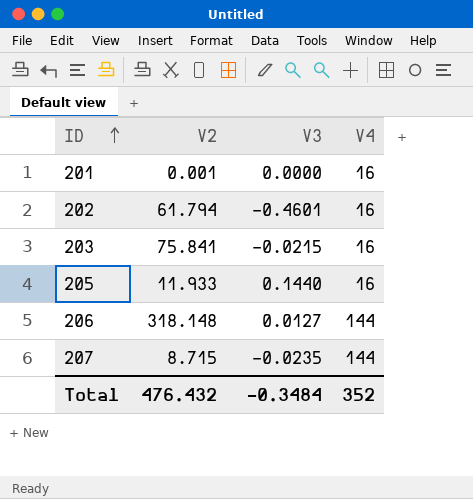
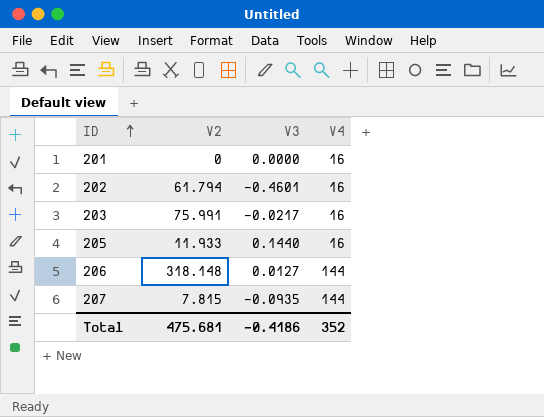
201 | V2: 0.001 -> 0
203 | V2: 75.841 -> 75.991
203 | V3: -0.0215 -> -0.0217
207 | V2: 8.715 -> 7.815
207 | V3: -0.0235 -> -0.0935
Total | V2: 476.432 -> 475.681
Total | V3: -0.3484 -> -0.4186

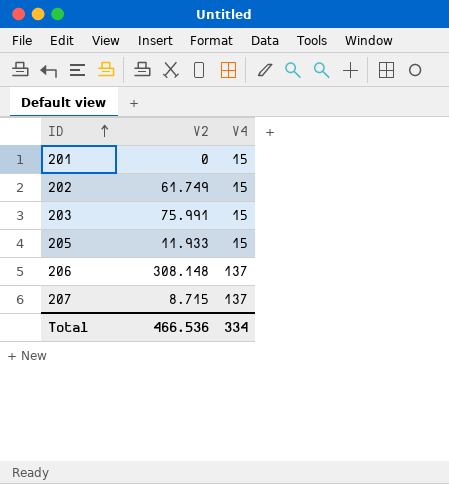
column V3 | position: 3 -> none
201 | V4: 16 -> 15
202 | V2: 61.794 -> 61.749
202 | V4: 16 -> 15
203 | V4: 16 -> 15
205 | V4: 16 -> 15
206 | V2: 318.148 -> 308.148
206 | V4: 144 -> 137
207 | V2: 7.815 -> 8.715
207 | V4: 144 -> 137
Total | V2: 475.681 -> 466.536
Total | V4: 352 -> 334

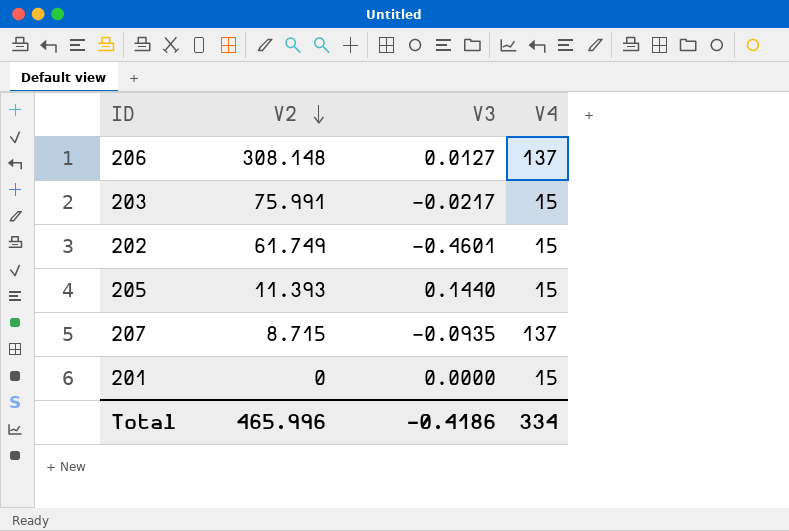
row order: ID ascending -> V2 descending
column V3 | position: none -> 3
205 | V2: 11.933 -> 11.393
Total | V2: 466.536 -> 465.996

